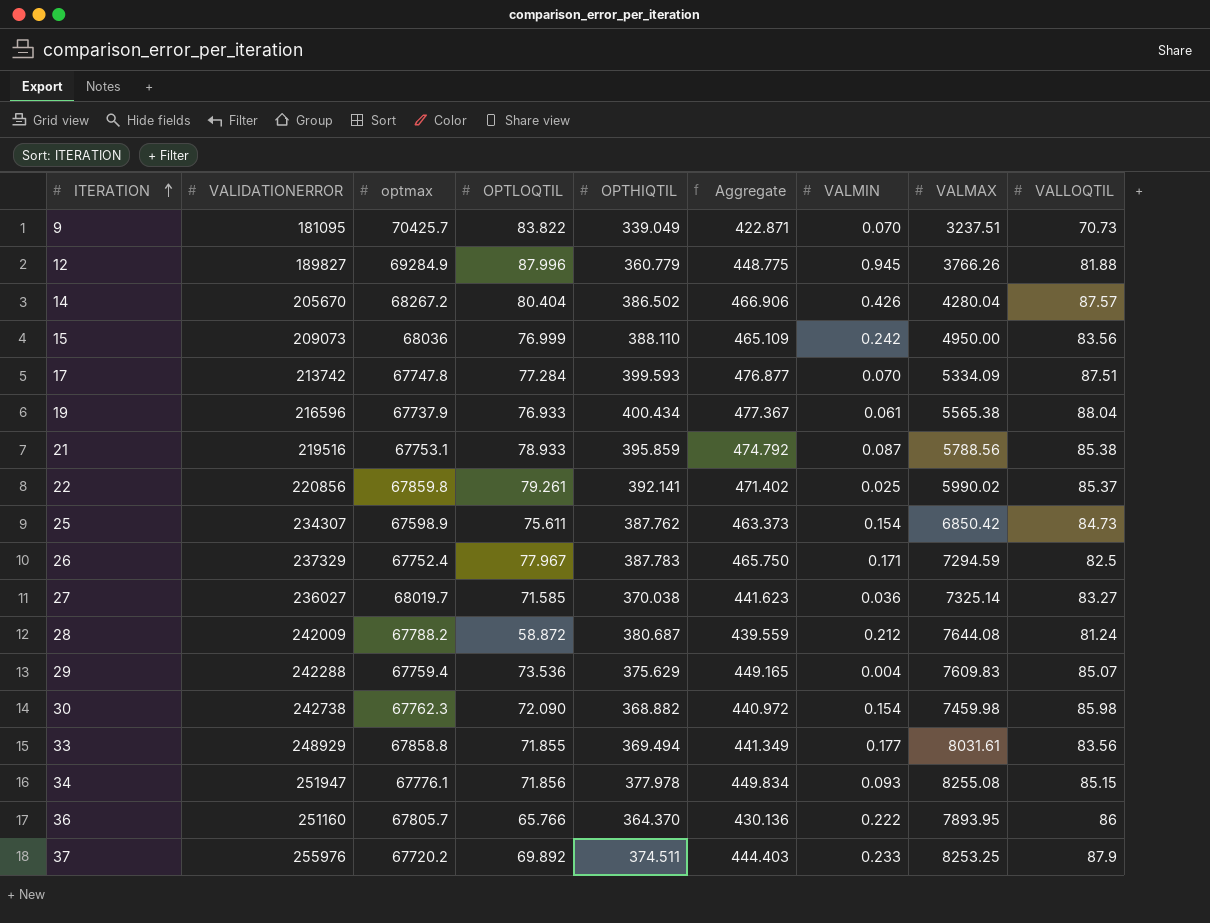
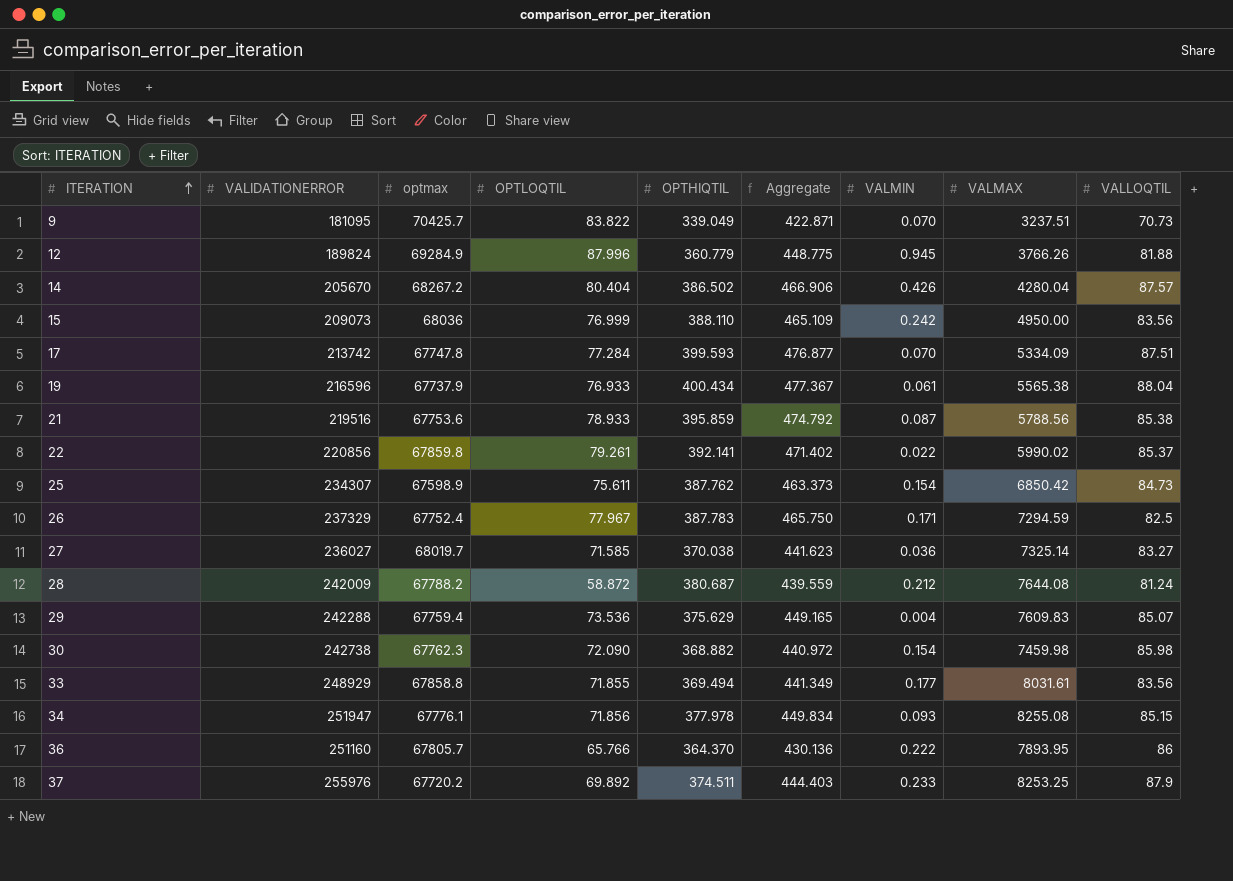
12 | VALIDATIONERROR: 189827 -> 189824
21 | optmax: 67753.1 -> 67753.6
22 | VALMIN: 0.025 -> 0.022

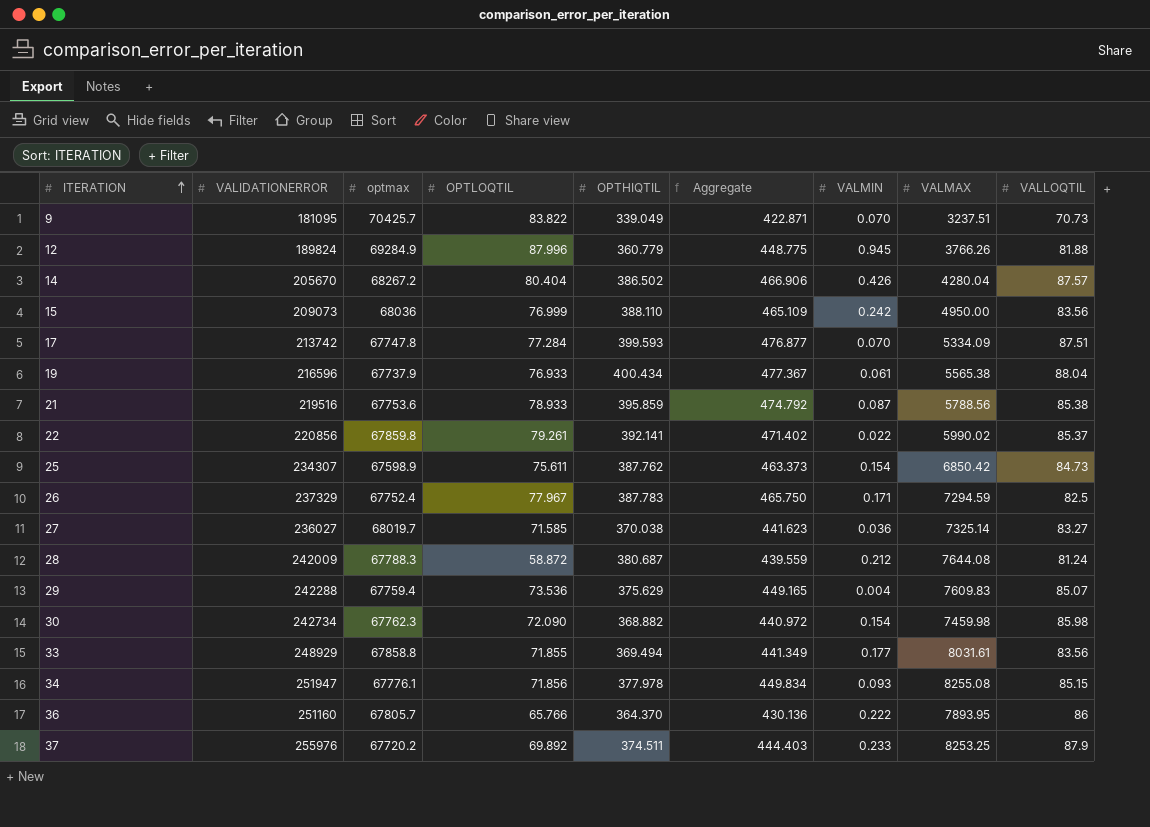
28 | optmax: 67788.2 -> 67788.3
30 | VALIDATIONERROR: 242738 -> 242734

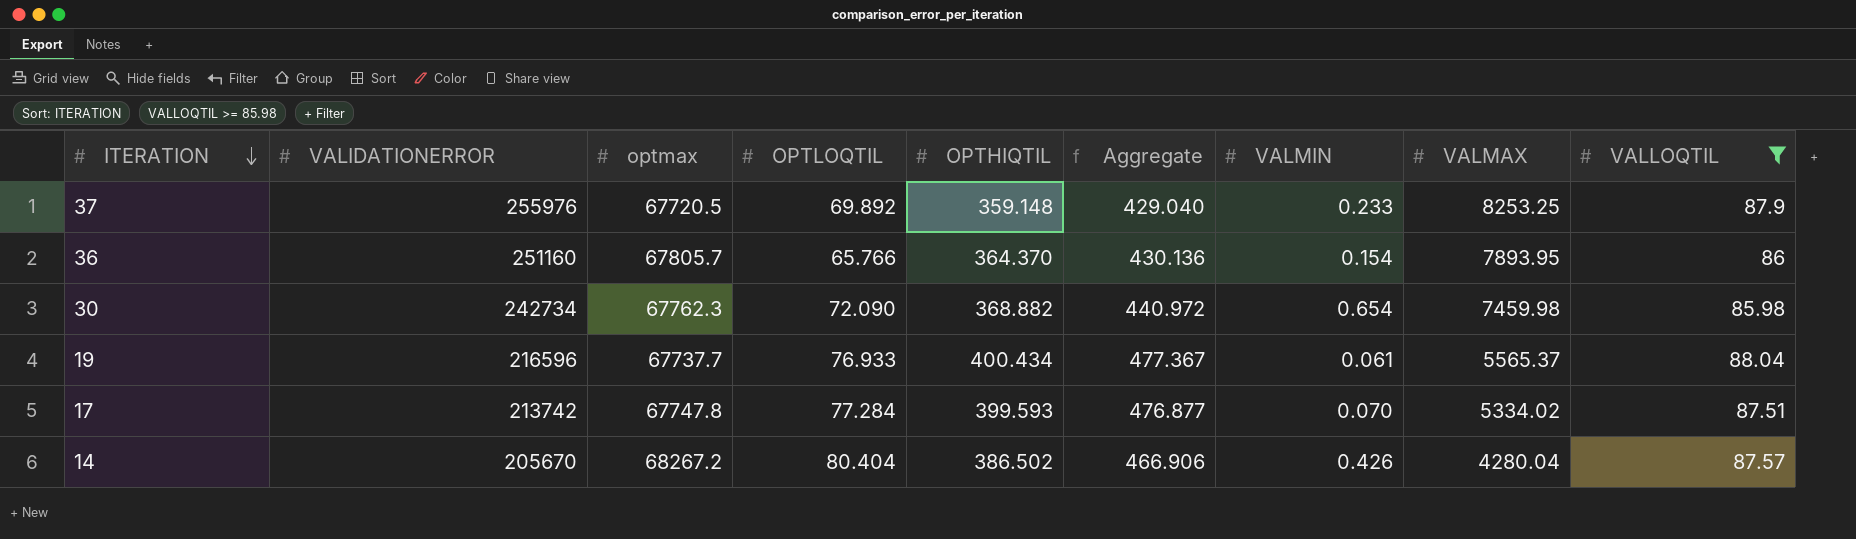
filter: none -> VALLOQTIL >= 85.98
row order: ITERATION ascending -> ITERATION descending
37 | optmax: 67720.2 -> 67720.5
37 | OPTHIQTIL: 374.511 -> 359.148
37 | Aggregate: 444.403 -> 429.040
36 | VALMIN: 0.222 -> 0.154
30 | VALMIN: 0.154 -> 0.654
19 | optmax: 67737.9 -> 67737.7
19 | VALMAX: 5565.38 -> 5565.37
17 | VALMAX: 5334.09 -> 5334.02

